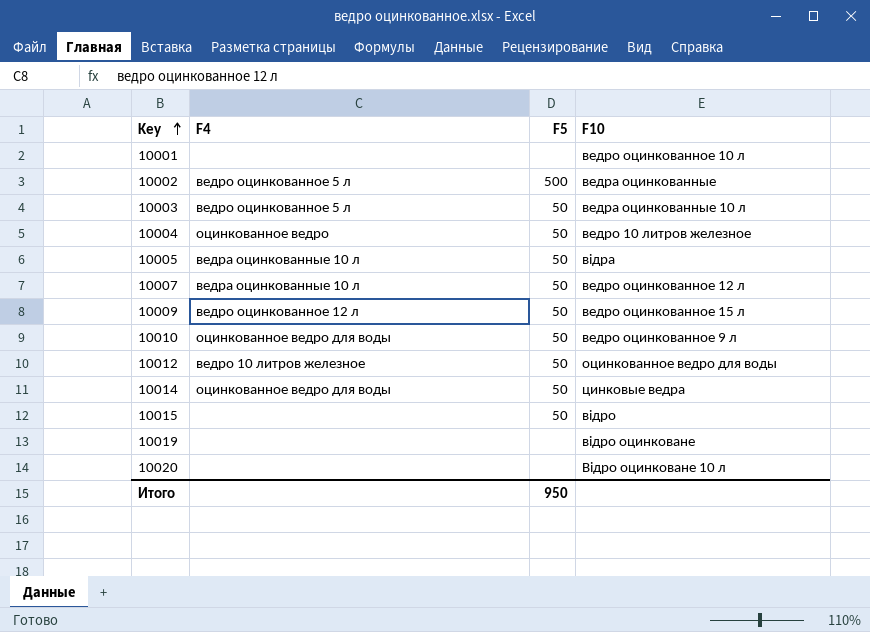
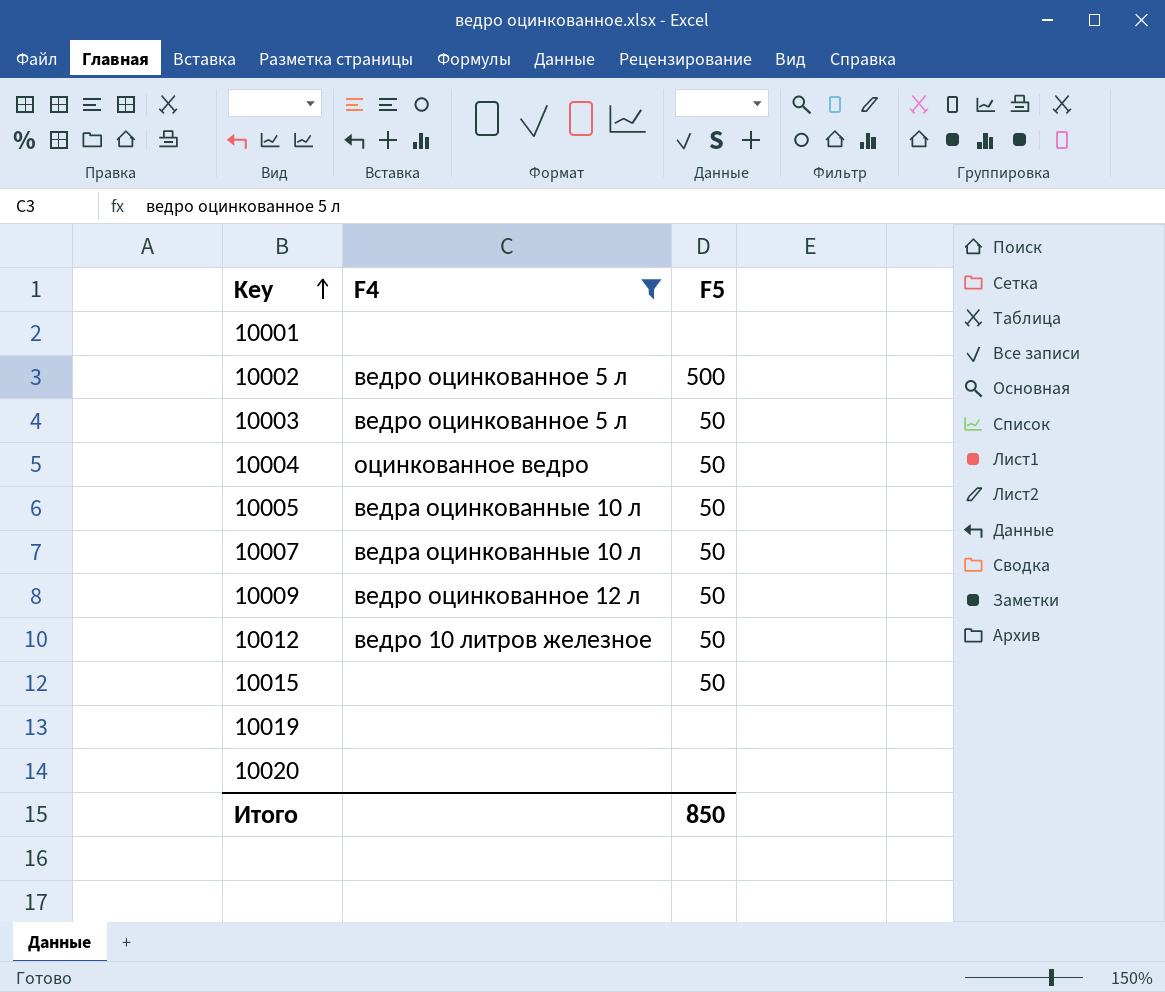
filter: none -> F4 != оцинкованное ведро для воды
column F10 | position: 4 -> none
Итого | F5: 950 -> 850

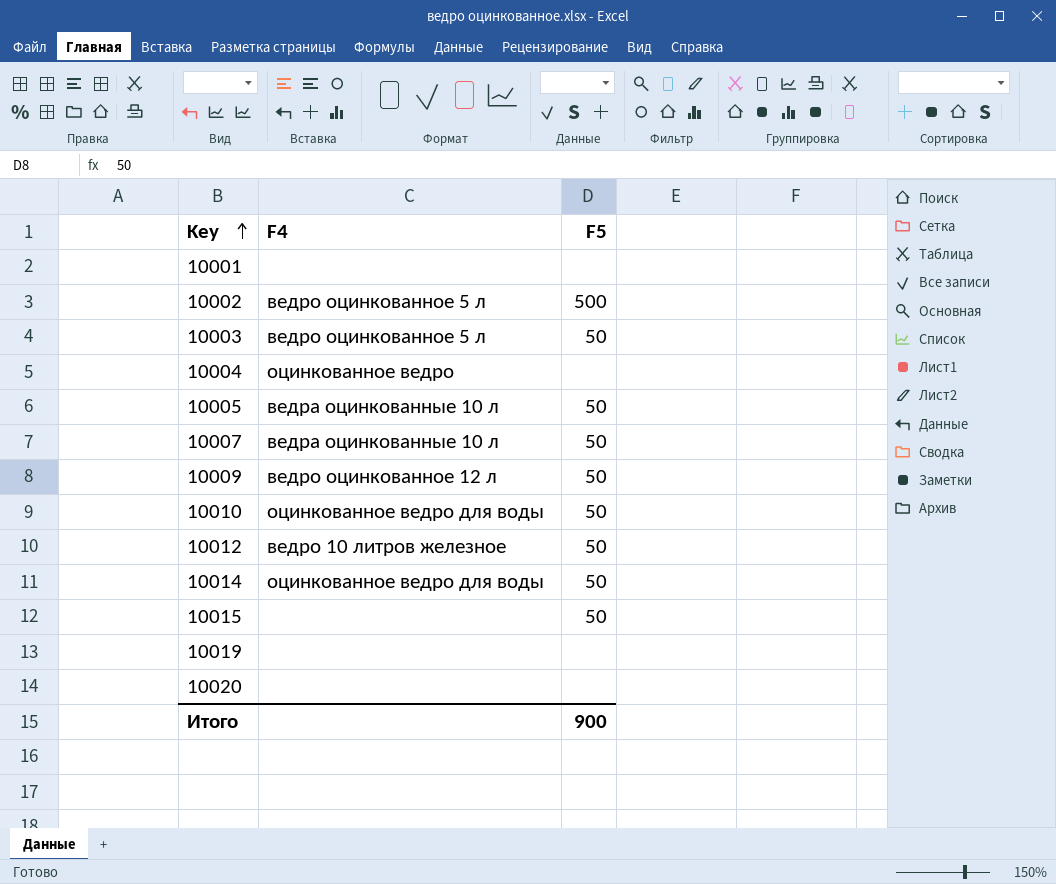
filter: F4 != оцинкованное ведро для воды -> none
10004 | F5: 50 -> none
Итого | F5: 850 -> 900

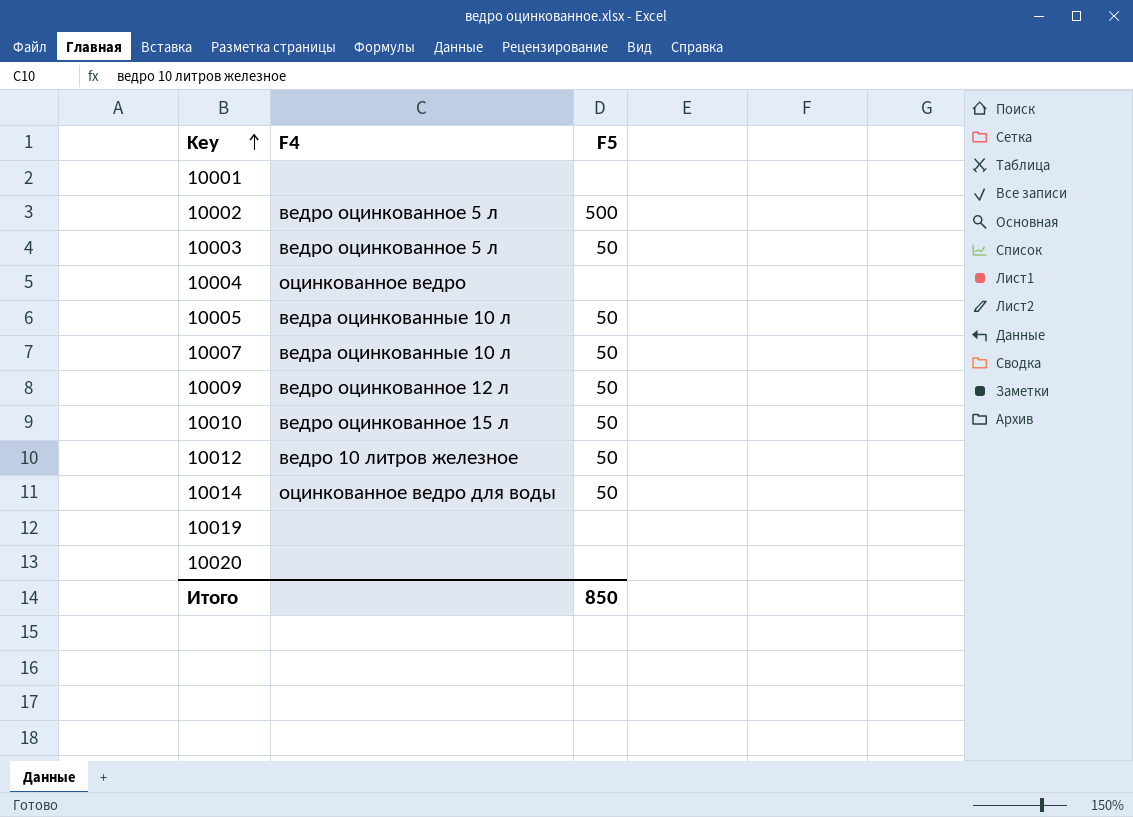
row 10015: none | 50 -> none
10010 | F4: оцинкованное ведро для воды -> ведро оцинкованное 15 л
Итого | F5: 900 -> 850

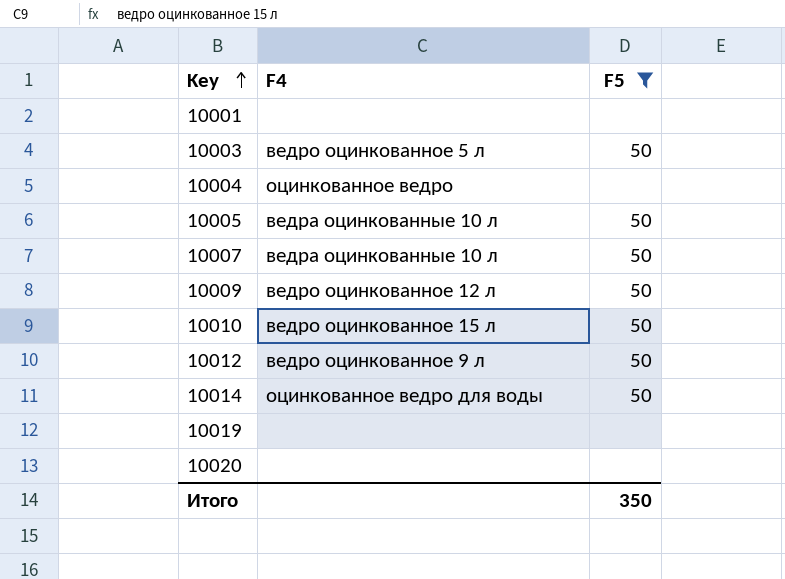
filter: none -> F5 != 500
10012 | F4: ведро 10 литров железное -> ведро оцинкованное 9 л
Итого | F5: 850 -> 350

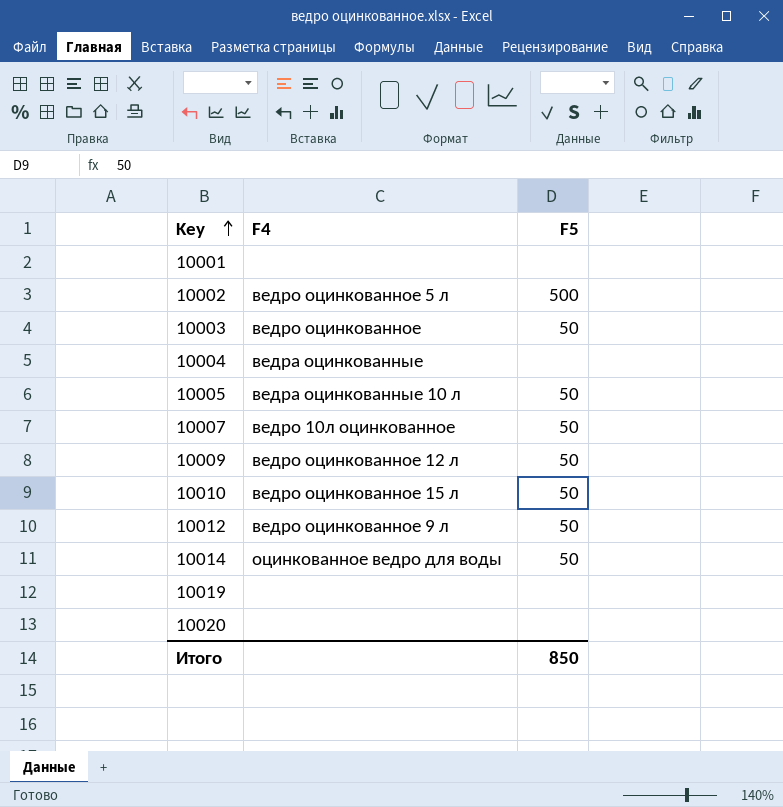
filter: F5 != 500 -> none
10003 | F4: ведро оцинкованное 5 л -> ведро оцинкованное
10004 | F4: оцинкованное ведро -> ведра оцинкованные
10007 | F4: ведра оцинкованные 10 л -> ведро 10л оцинкованное
Итого | F5: 350 -> 850

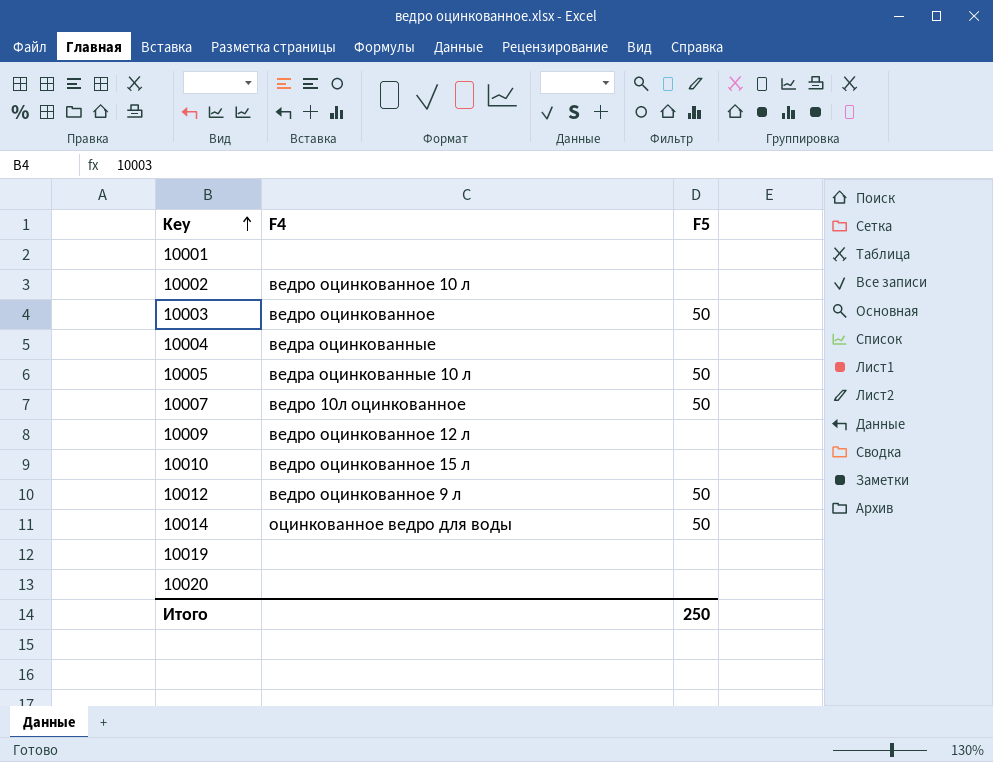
10002 | F4: ведро оцинкованное 5 л -> ведро оцинкованное 10 л
10002 | F5: 500 -> none
10009 | F5: 50 -> none
10010 | F5: 50 -> none
Итого | F5: 850 -> 250

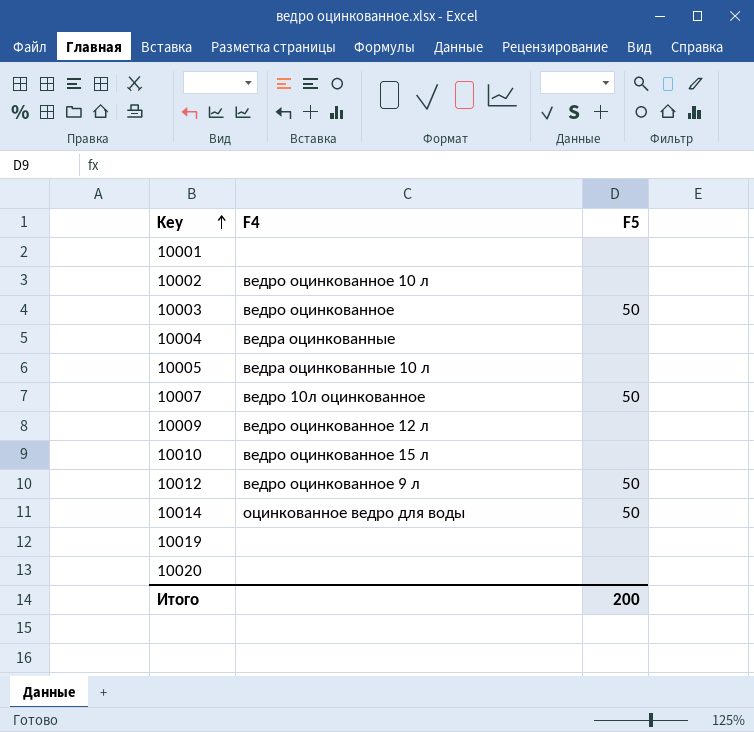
10005 | F5: 50 -> none
Итого | F5: 250 -> 200

